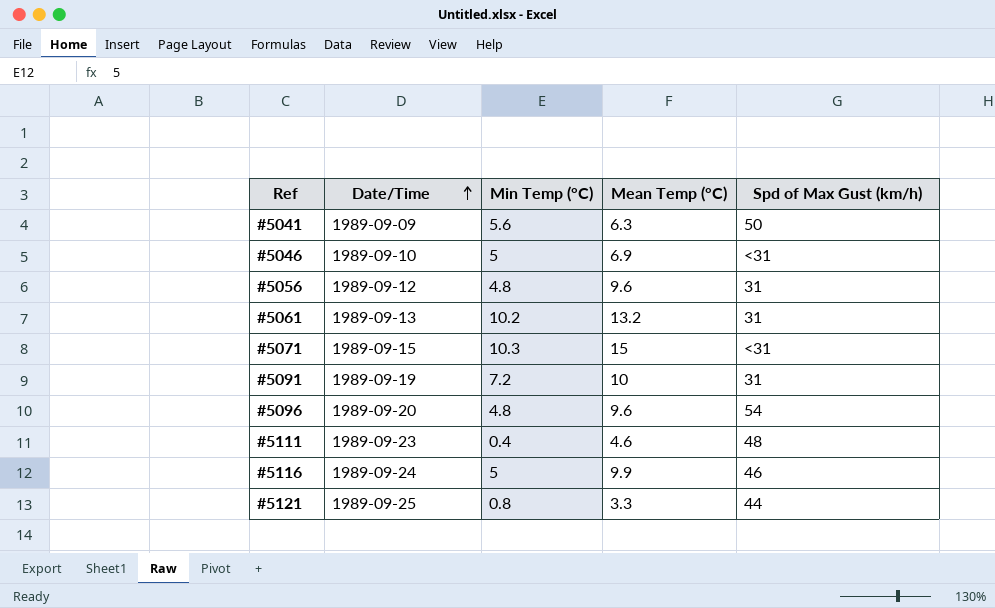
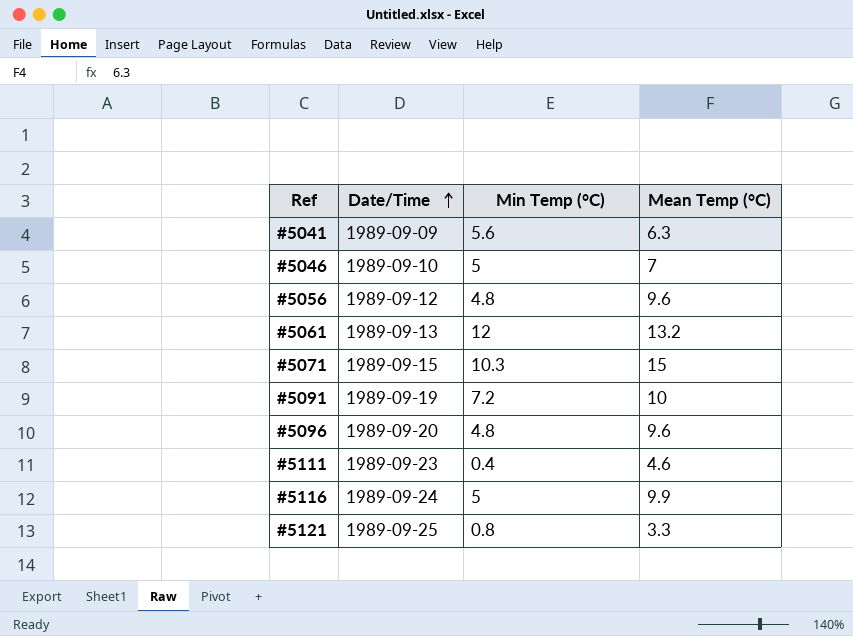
column Spd of Max Gust (km/h) | position: 5 -> none
#5046 | Mean Temp (°C): 6.9 -> 7
#5061 | Min Temp (°C): 10.2 -> 12

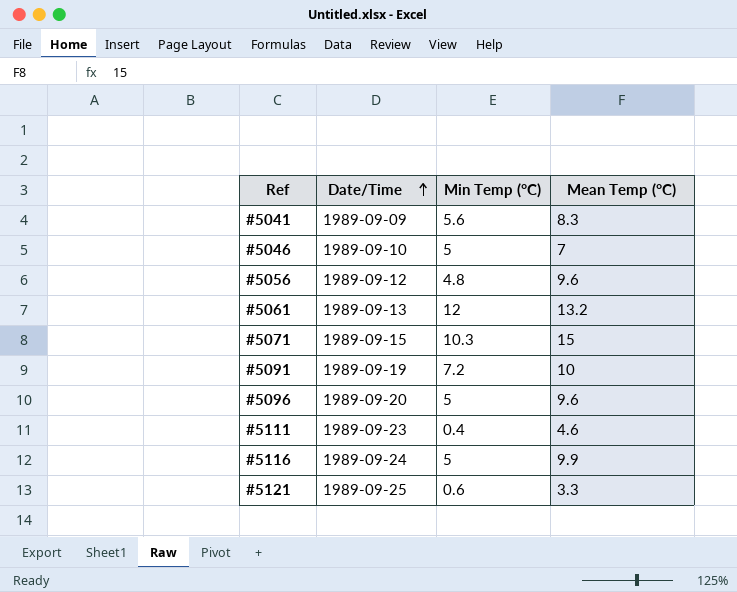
#5041 | Mean Temp (°C): 6.3 -> 8.3
#5096 | Min Temp (°C): 4.8 -> 5
#5121 | Min Temp (°C): 0.8 -> 0.6

